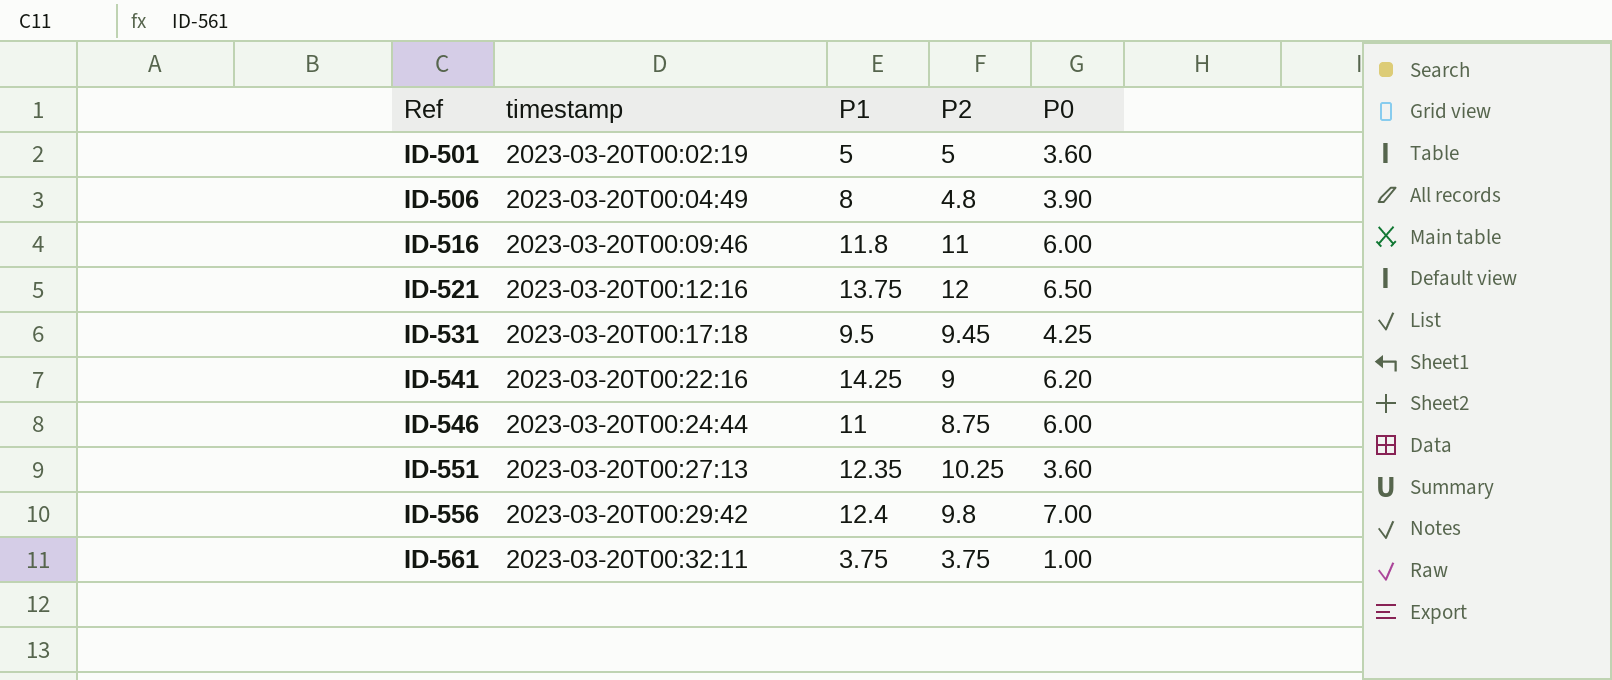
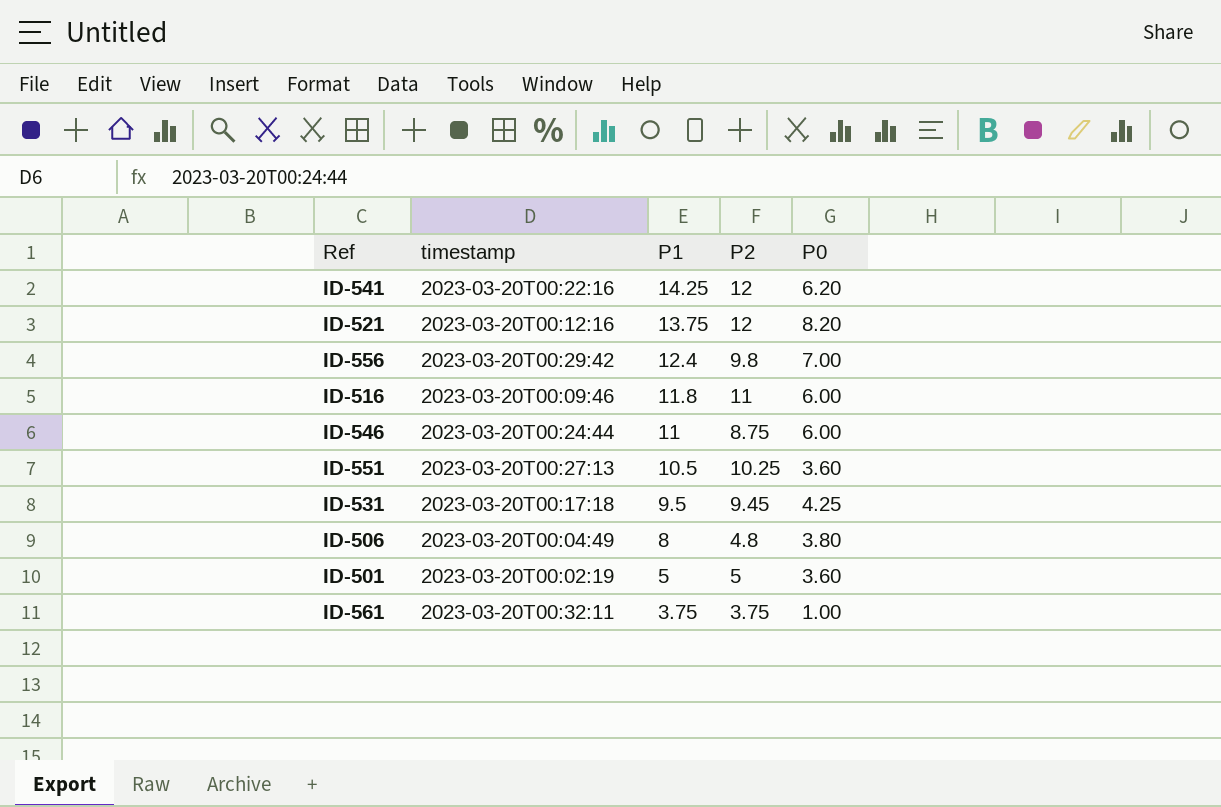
row order: Ref ascending -> P1 descending
ID-541 | P2: 9 -> 12
ID-521 | P0: 6.50 -> 8.20
ID-551 | P1: 12.35 -> 10.5
ID-506 | P0: 3.90 -> 3.80

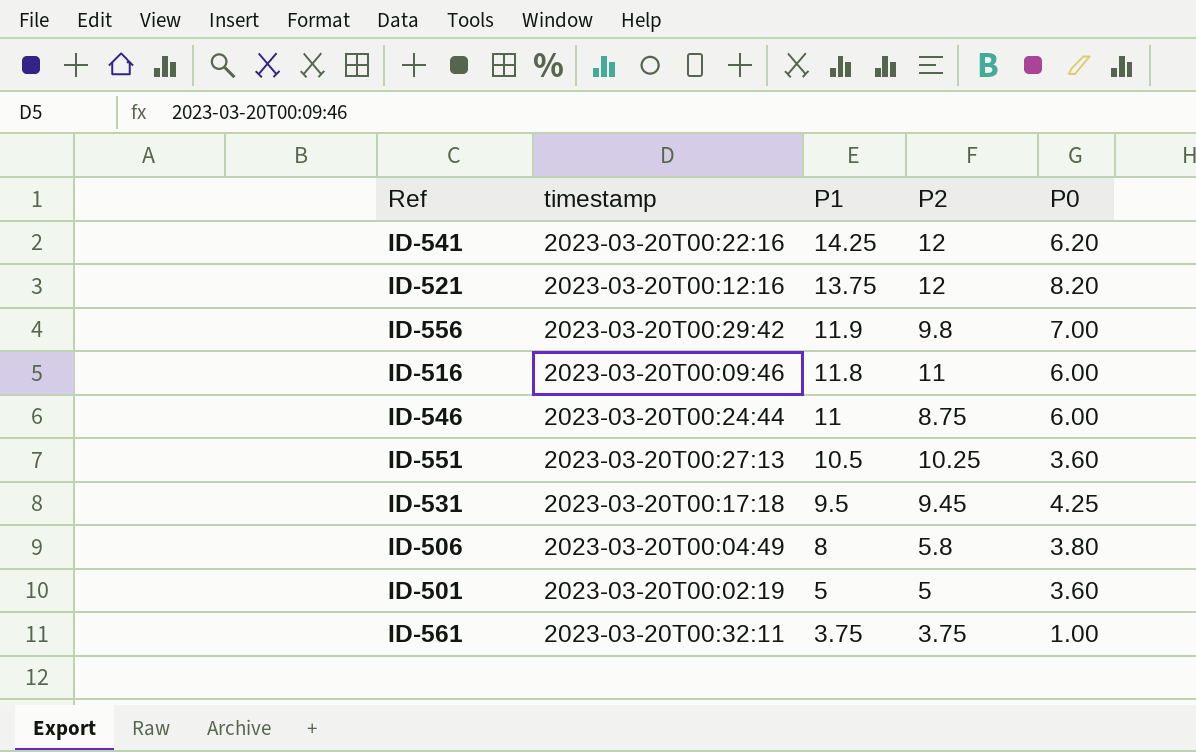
ID-556 | P1: 12.4 -> 11.9
ID-506 | P2: 4.8 -> 5.8

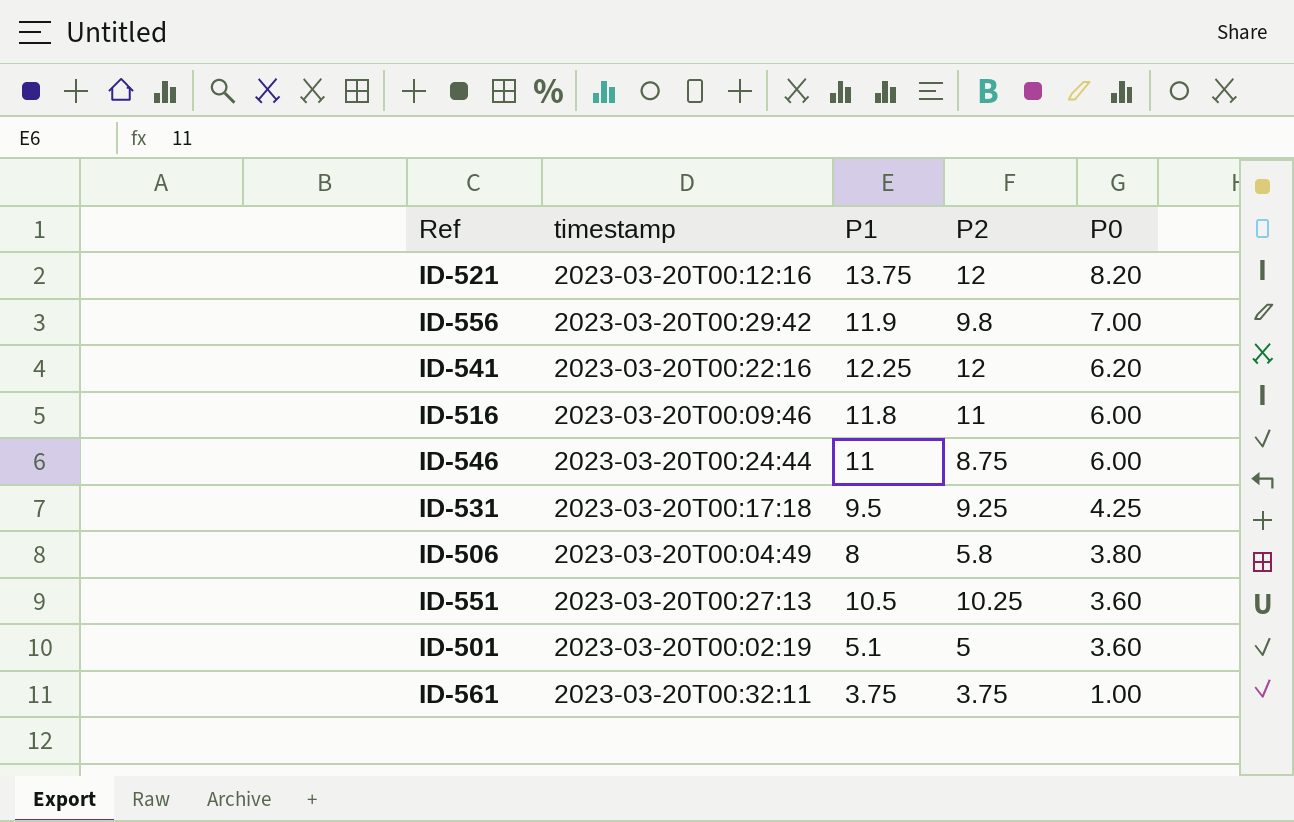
row order: P1 descending -> P0 descending
ID-541 | P1: 14.25 -> 12.25
ID-531 | P2: 9.45 -> 9.25
ID-501 | P1: 5 -> 5.1

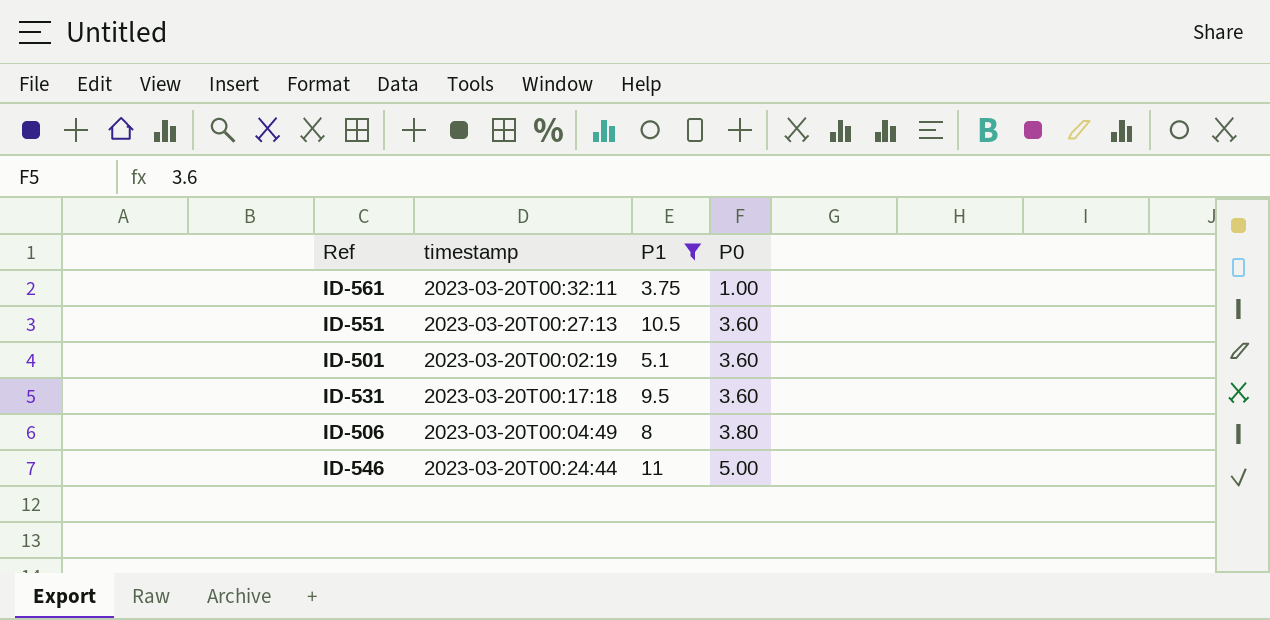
filter: none -> P1 <= 11
row order: P0 descending -> P0 ascending
column P2 | position: 4 -> none
ID-531 | P0: 4.25 -> 3.60
ID-546 | P0: 6.00 -> 5.00

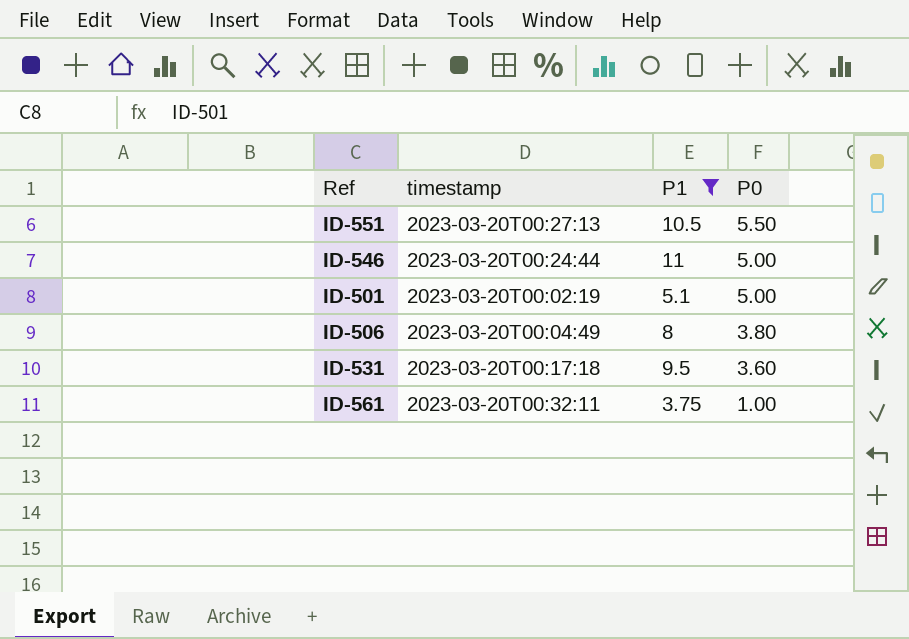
row order: P0 ascending -> P0 descending
ID-551 | P0: 3.60 -> 5.50
ID-501 | P0: 3.60 -> 5.00

